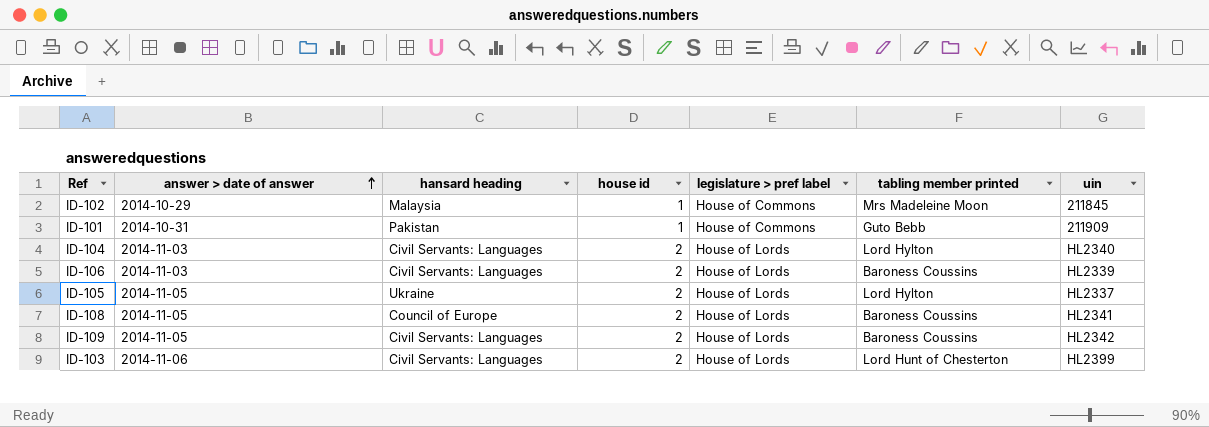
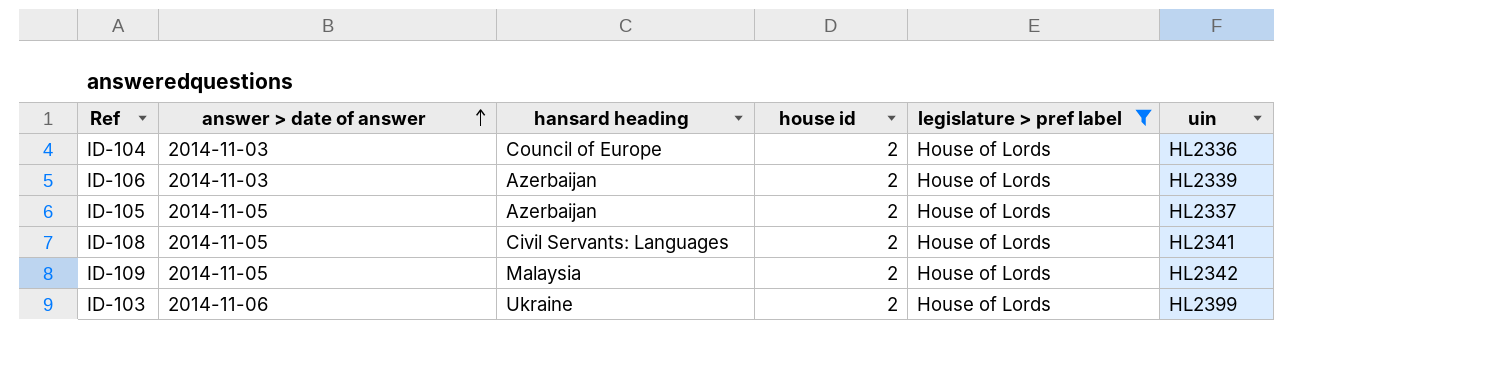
filter: none -> legislature > pref label = House of Lords
column tabling member printed | position: 6 -> none
ID-104 | hansard heading: Civil Servants: Languages -> Council of Europe
ID-104 | uin: HL2340 -> HL2336
ID-106 | hansard heading: Civil Servants: Languages -> Azerbaijan
ID-105 | hansard heading: Ukraine -> Azerbaijan
ID-108 | hansard heading: Council of Europe -> Civil Servants: Languages
ID-109 | hansard heading: Civil Servants: Languages -> Malaysia
ID-103 | hansard heading: Civil Servants: Languages -> Ukraine

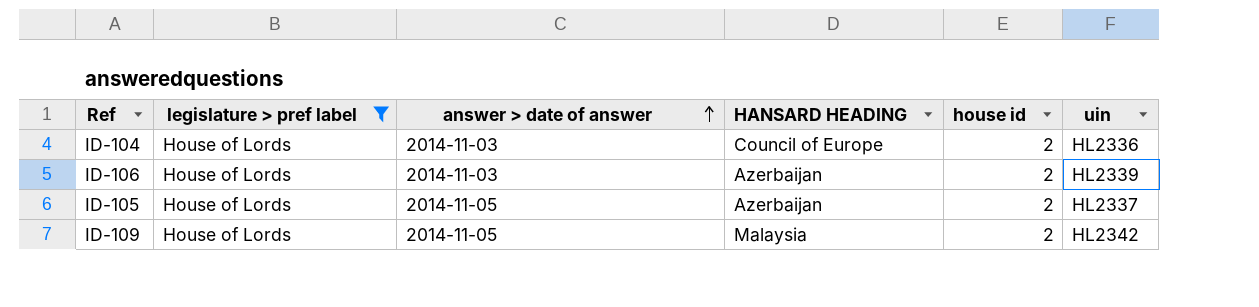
column legislature > pref label | position: 5 -> 2
column name: hansard heading -> HANSARD HEADING
row ID-108: 2014-11-05 | Civil Servants: Languages | 2 | House of Lords | HL2341 -> none
row ID-103: 2014-11-06 | Ukraine | 2 | House of Lords | HL2399 -> none

